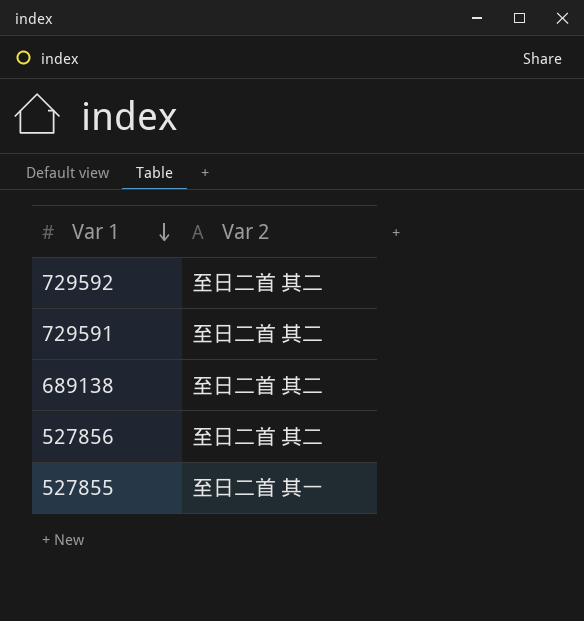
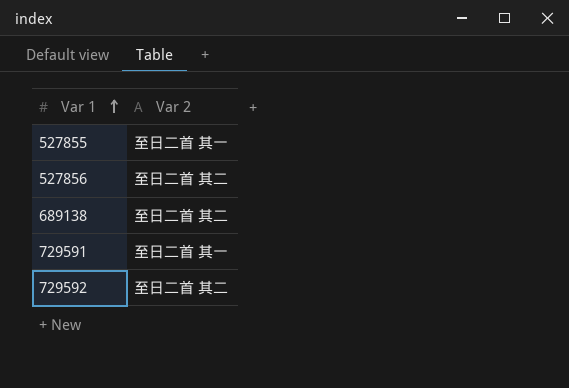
row order: Var 1 descending -> Var 1 ascending
729591 | Var 2: 至日二首 其二 -> 至日二首 其一

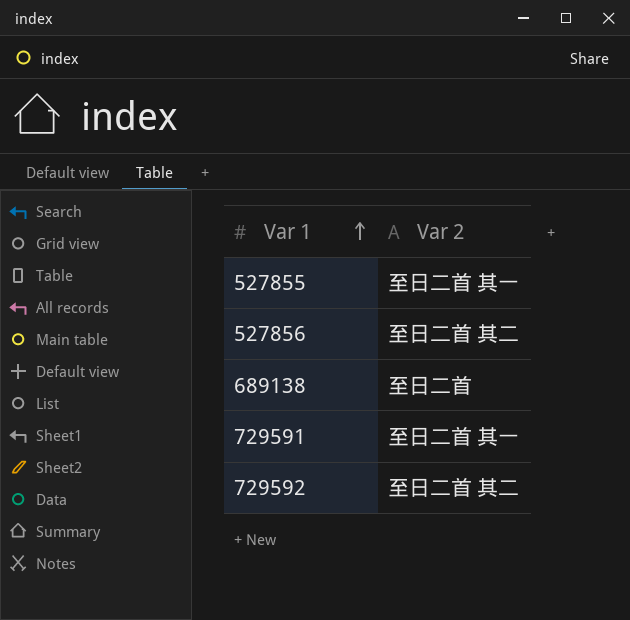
689138 | Var 2: 至日二首 其二 -> 至日二首

